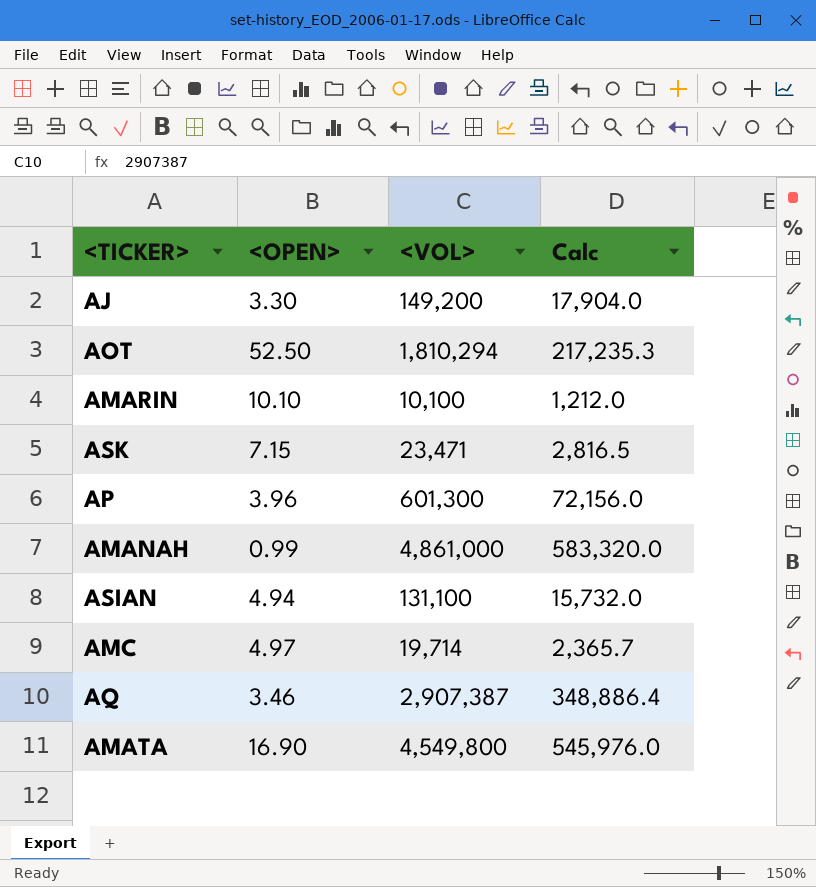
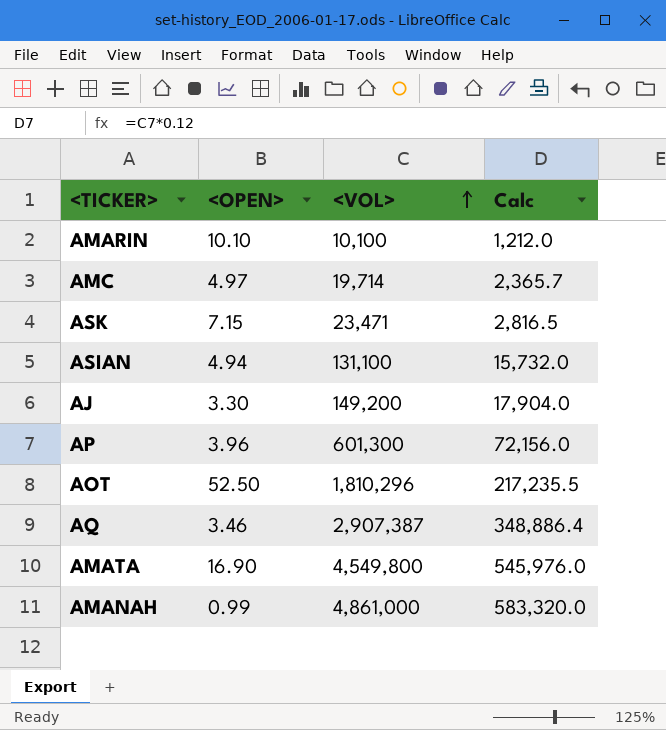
row order: none -> <VOL> ascending
AOT | <VOL>: 1,810,294 -> 1,810,296
AOT | Calc: 217,235.3 -> 217,235.5

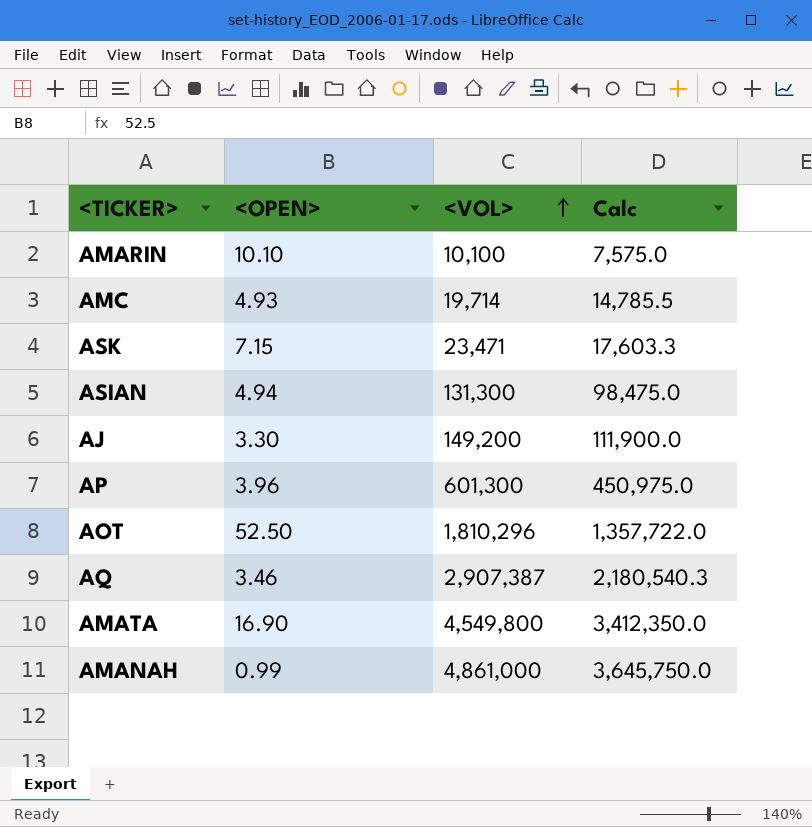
column Calc | formula: [<VOL>] * 0.12 -> [<VOL>] * 0.75
AMC | <OPEN>: 4.97 -> 4.93
ASIAN | <VOL>: 131,100 -> 131,300

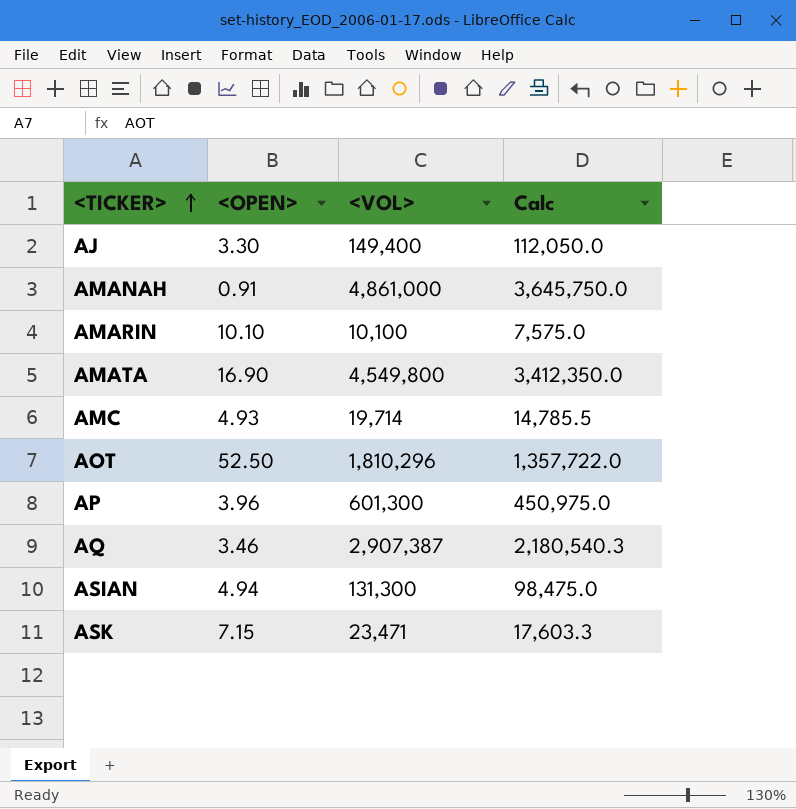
row order: <VOL> ascending -> <TICKER> ascending
AJ | <VOL>: 149,200 -> 149,400
AJ | Calc: 111,900.0 -> 112,050.0
AMANAH | <OPEN>: 0.99 -> 0.91

